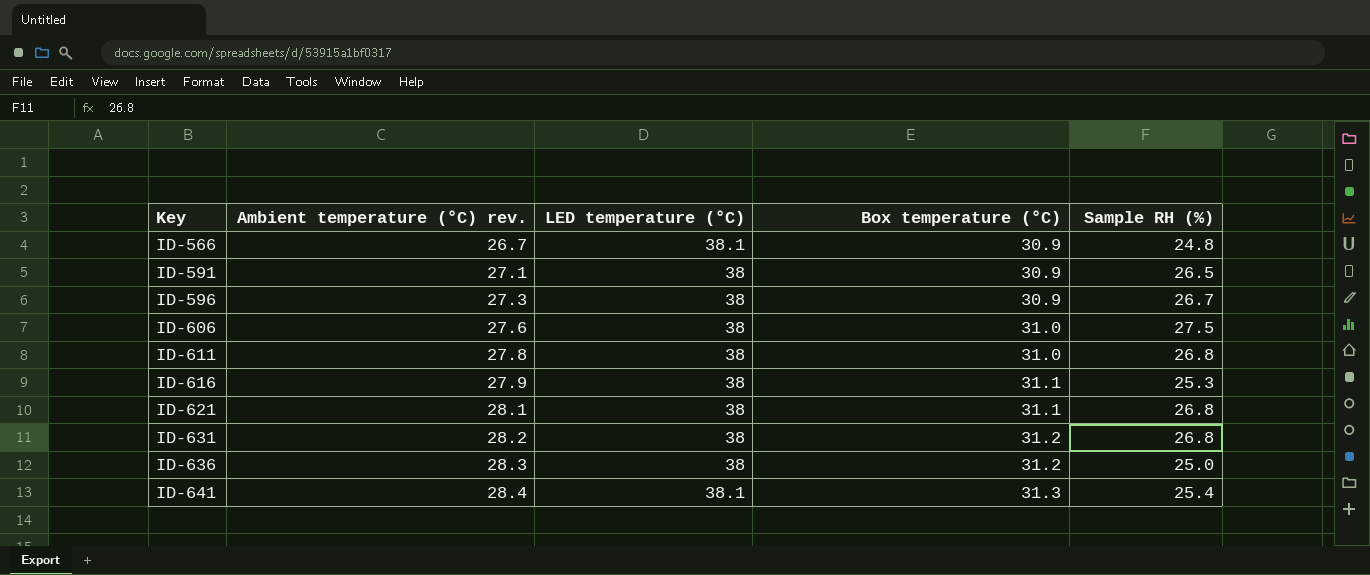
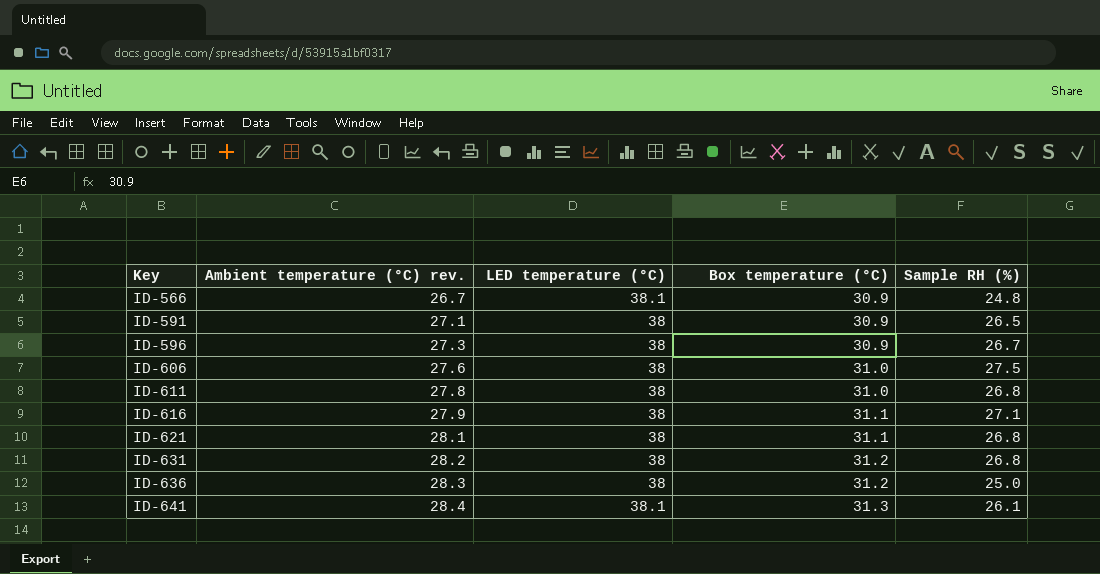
ID-616 | Sample RH (%): 25.3 -> 27.1
ID-641 | Sample RH (%): 25.4 -> 26.1

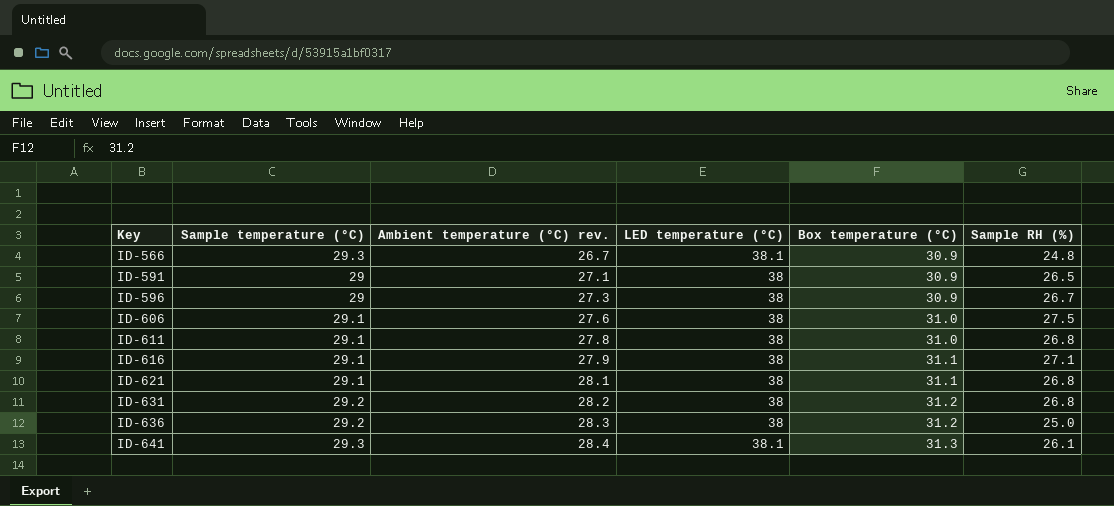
column Sample temperature (°C) | position: none -> 2

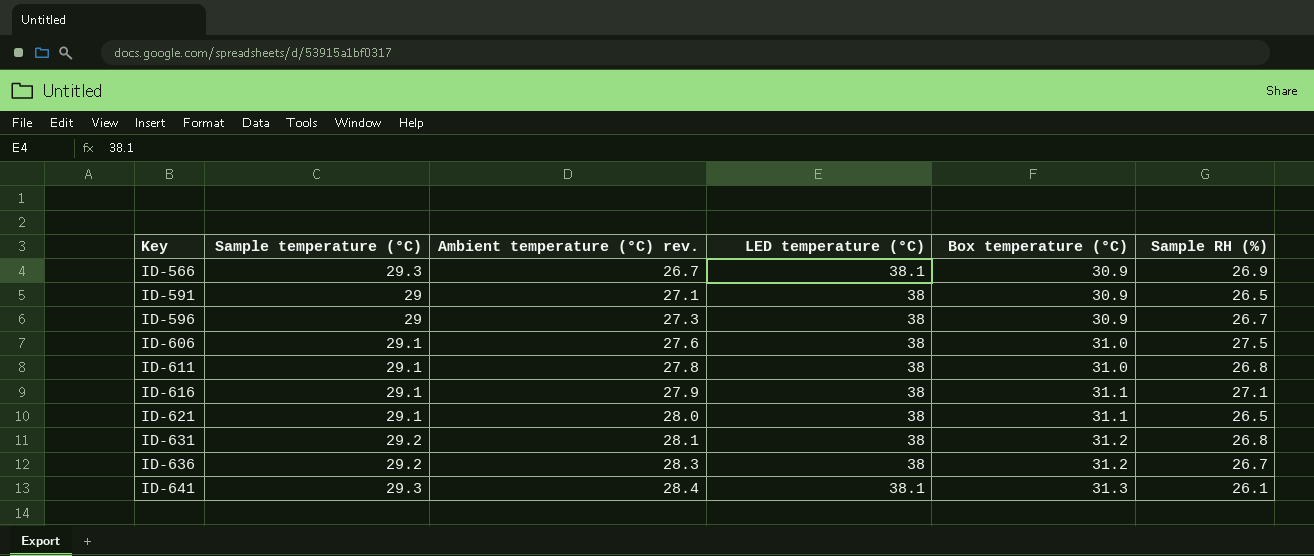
ID-566 | Sample RH (%): 24.8 -> 26.9
ID-621 | Ambient temperature (°C) rev.: 28.1 -> 28.0
ID-621 | Sample RH (%): 26.8 -> 26.5
ID-631 | Ambient temperature (°C) rev.: 28.2 -> 28.1
ID-636 | Sample RH (%): 25.0 -> 26.7

